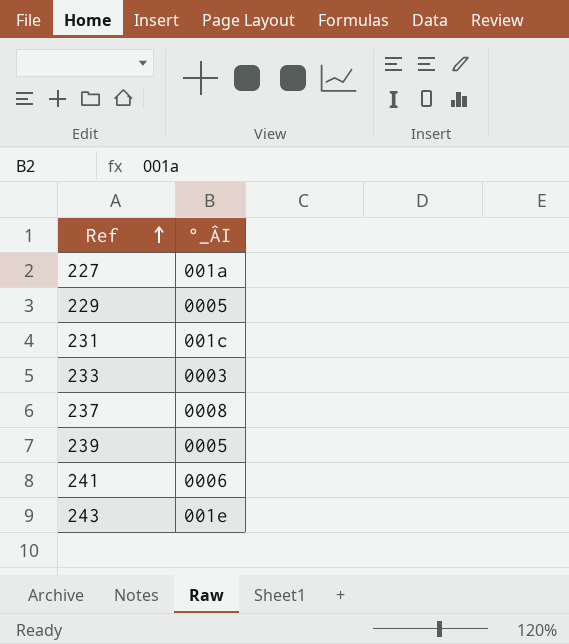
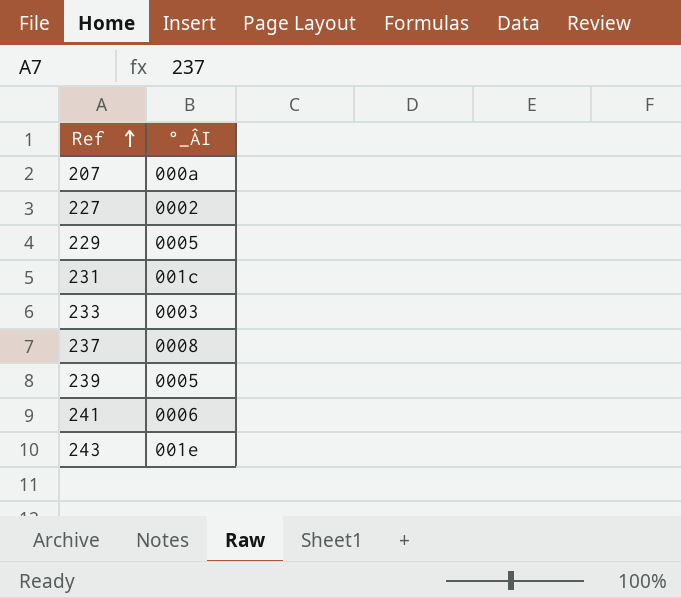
row 207: none -> 000a
227 | °_ÂI: 001a -> 0002

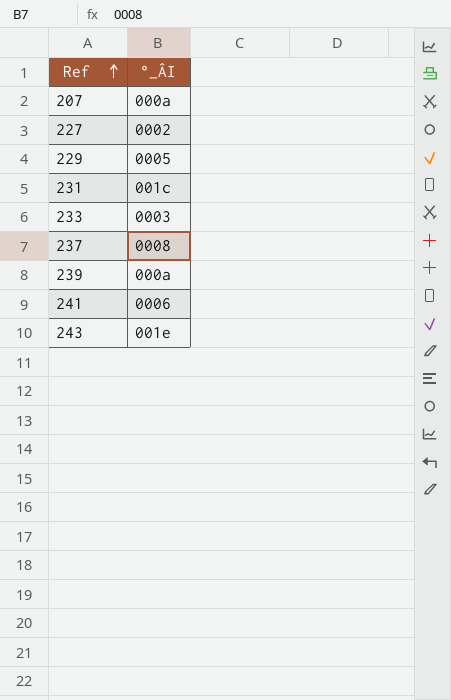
239 | °_ÂI: 0005 -> 000a

